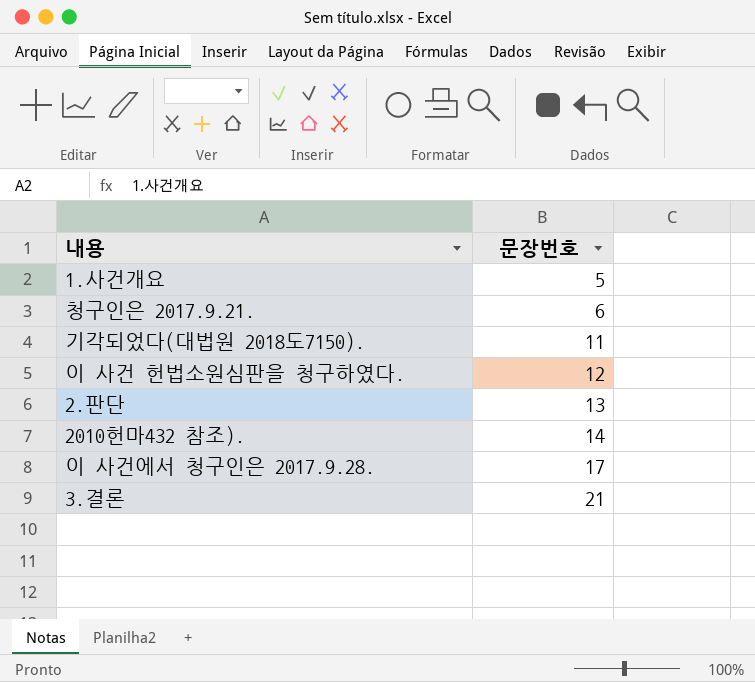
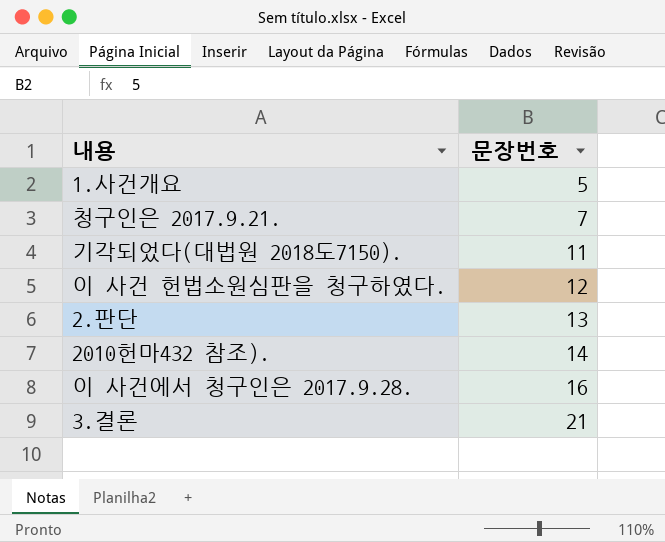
청구인은 2017.9.21. | 문장번호: 6 -> 7
이 사건에서 청구인은 2017.9.28. | 문장번호: 17 -> 16

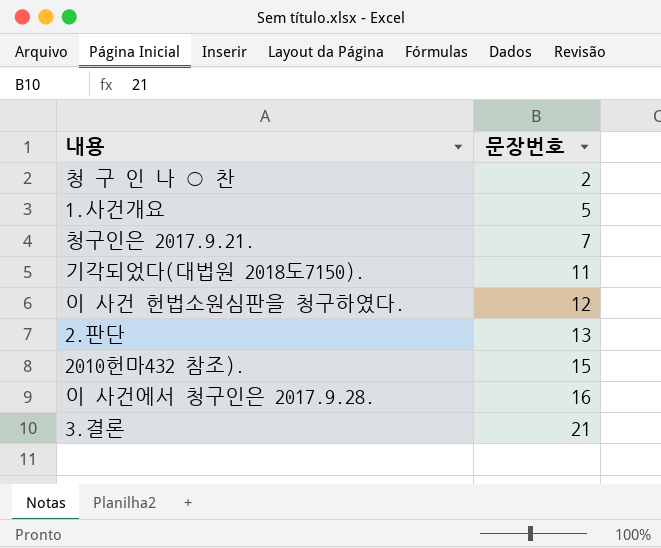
row 청 구 인 나 ○ 찬: none -> 2
2010헌마432 참조). | 문장번호: 14 -> 15

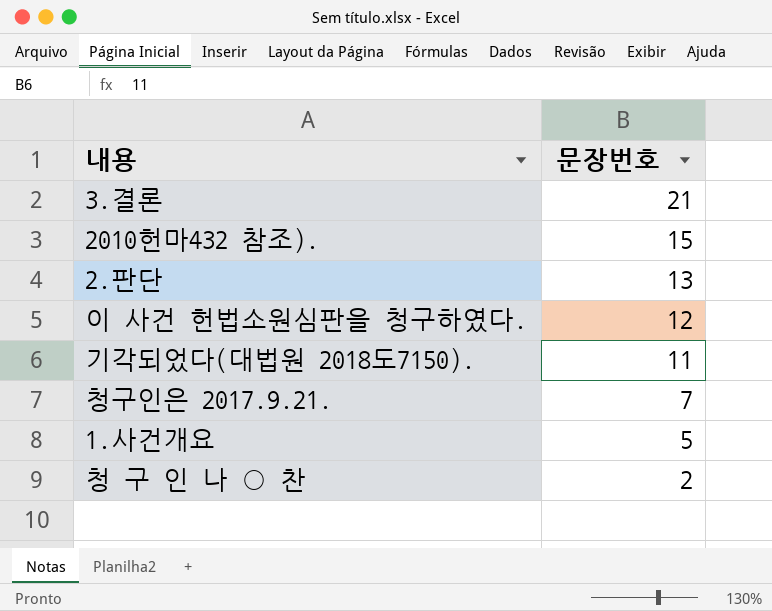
row order: 문장번호 ascending -> 문장번호 descending
row 이 사건에서 청구인은 2017.9.28.: 16 -> none

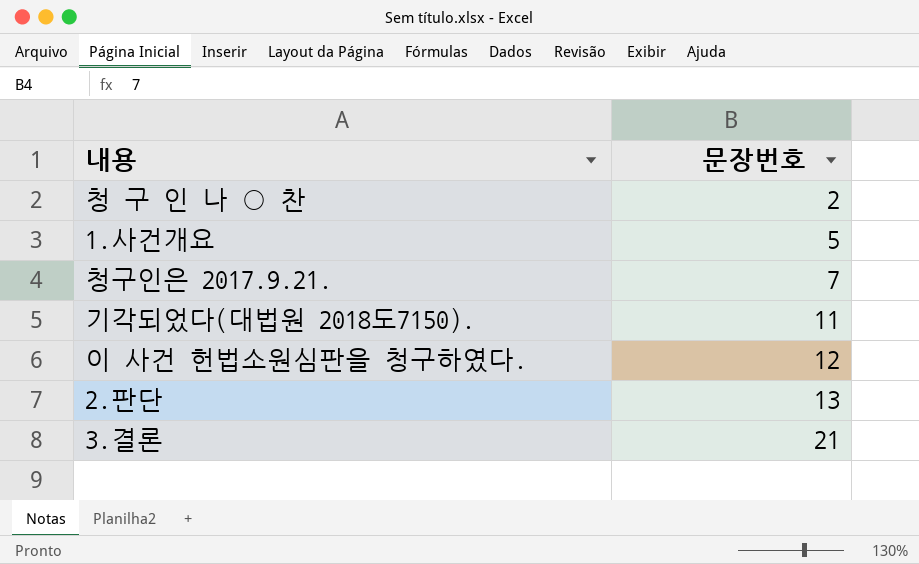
row order: 문장번호 descending -> 문장번호 ascending
row 2010헌마432 참조).: 15 -> none

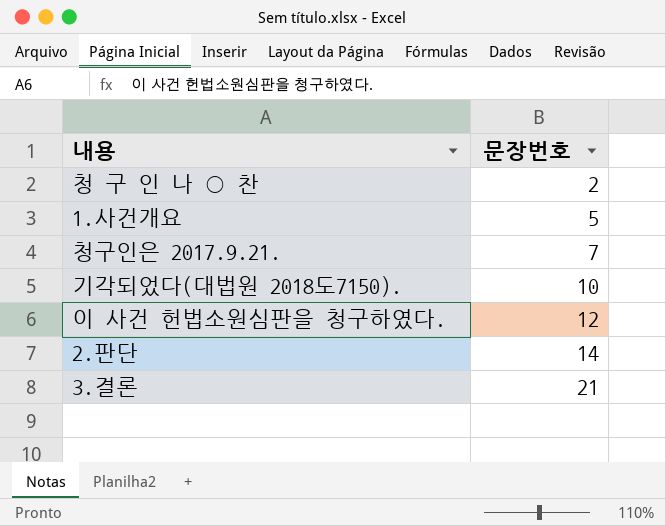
기각되었다(대법원 2018도7150). | 문장번호: 11 -> 10
2.판단 | 문장번호: 13 -> 14

